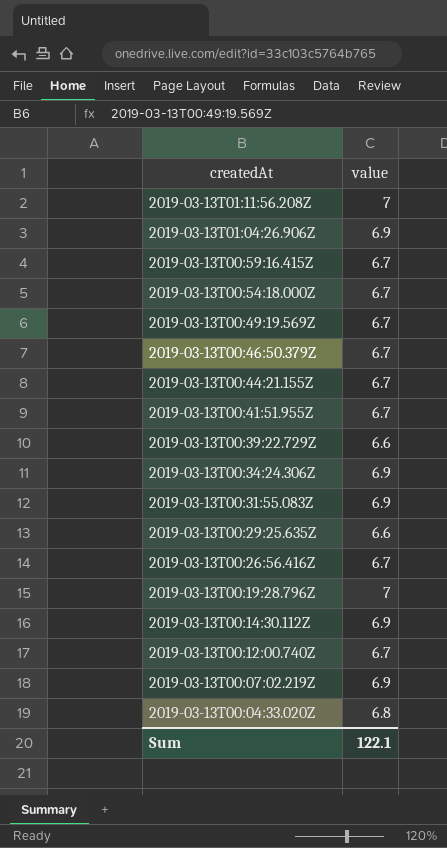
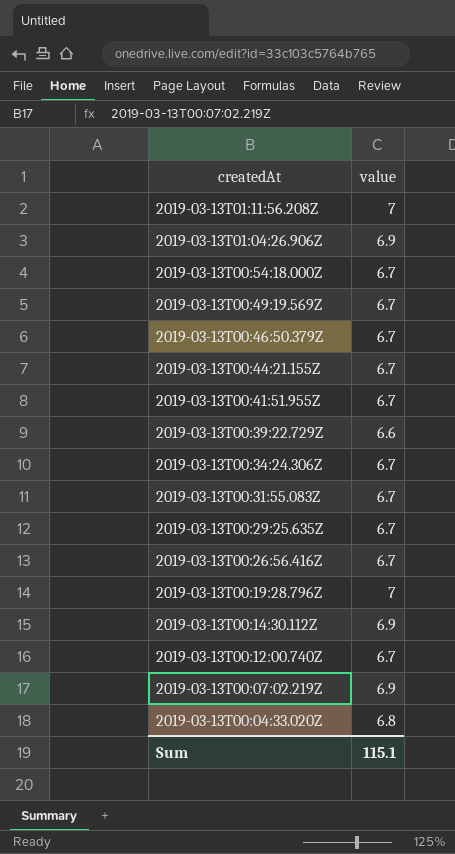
row 2019-03-13T00:59:16.415Z: 6.7 -> none
2019-03-13T00:34:24.306Z | value: 6.9 -> 6.7
2019-03-13T00:31:55.083Z | value: 6.9 -> 6.7
2019-03-13T00:29:25.635Z | value: 6.6 -> 6.7
Sum | value: 122.1 -> 115.1

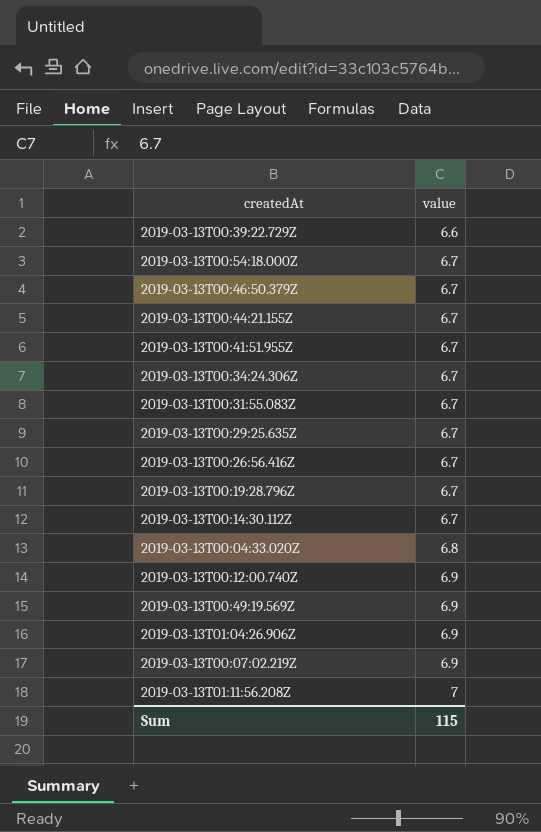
row order: createdAt descending -> value ascending
2019-03-13T00:19:28.796Z | value: 7 -> 6.7
2019-03-13T00:14:30.112Z | value: 6.9 -> 6.7
2019-03-13T00:12:00.740Z | value: 6.7 -> 6.9
2019-03-13T00:49:19.569Z | value: 6.7 -> 6.9
Sum | value: 115.1 -> 115

